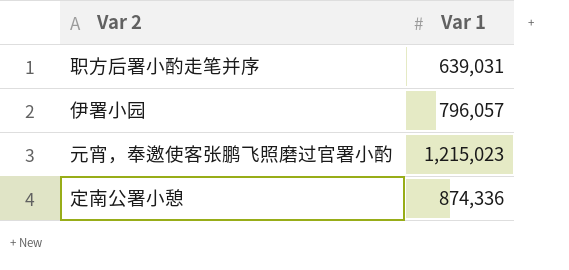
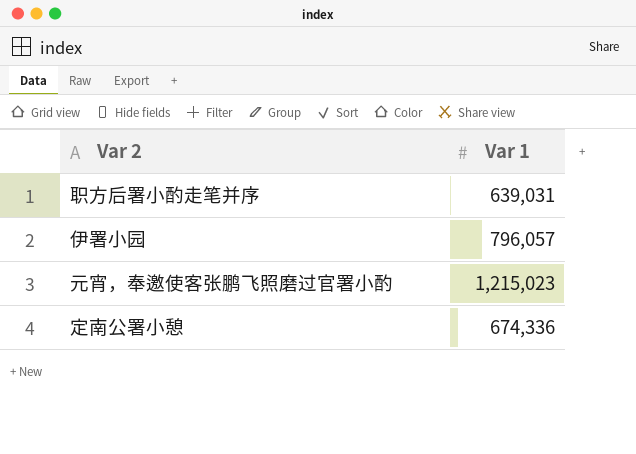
定南公署小憩 | Var 1: 874,336 -> 674,336

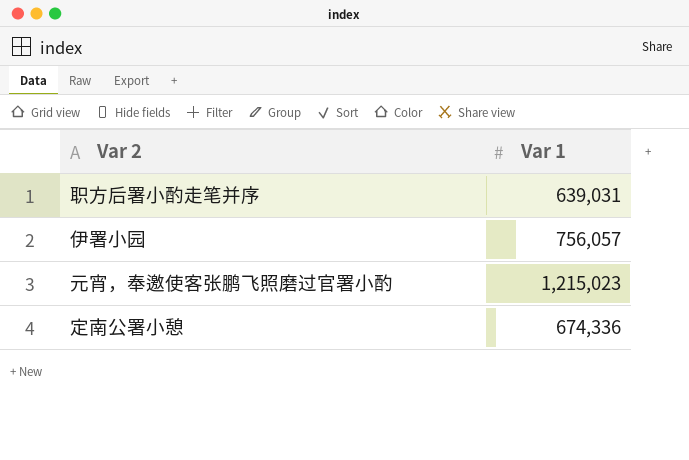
伊署小园 | Var 1: 796,057 -> 756,057

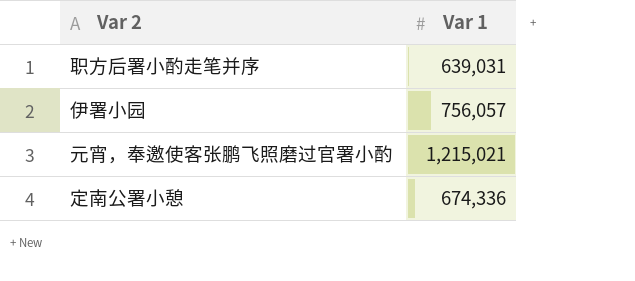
元宵，奉邀使客张鹏飞照磨过官署小酌 | Var 1: 1,215,023 -> 1,215,021

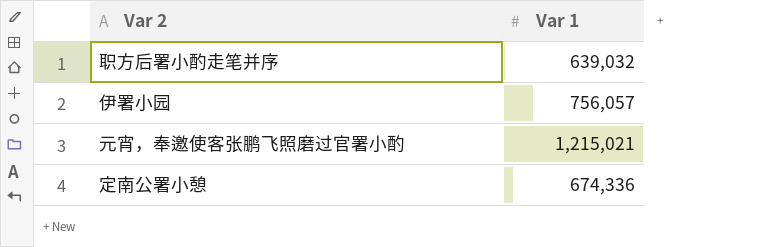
职方后署小酌走笔并序 | Var 1: 639,031 -> 639,032

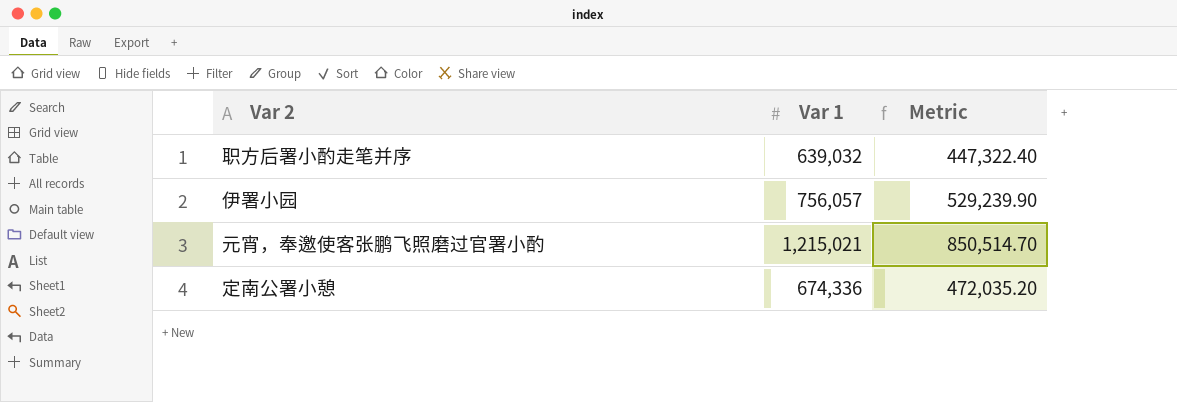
column Metric | formula: none -> [Var 1] * 0.7

